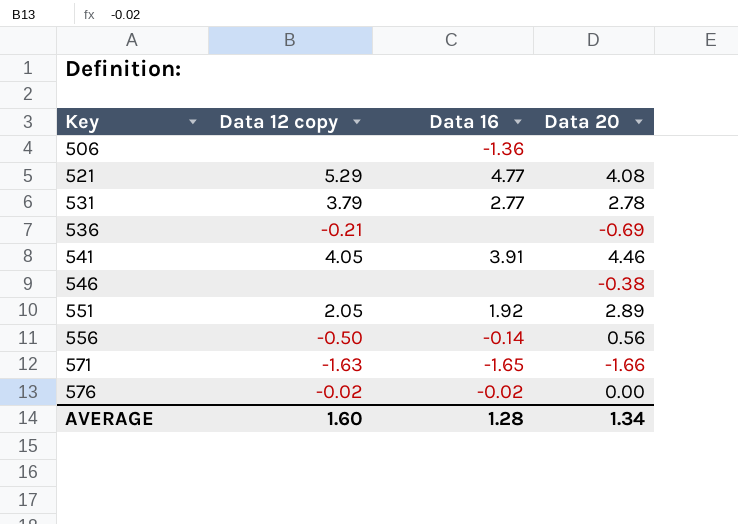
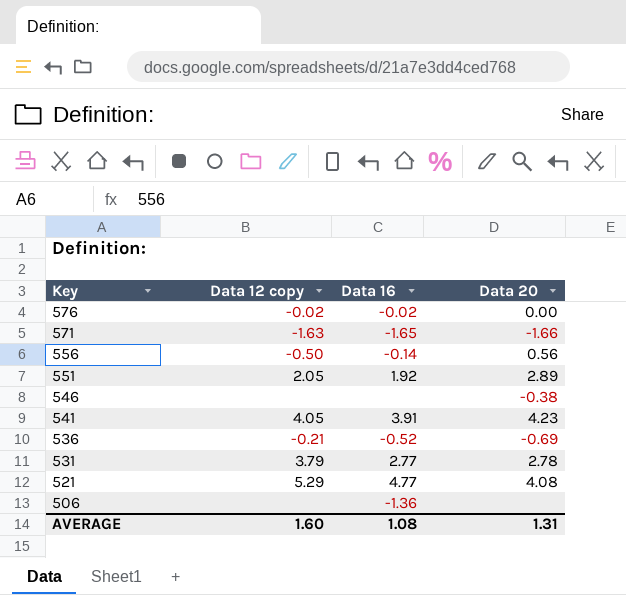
row order: Key ascending -> Key descending
541 | Data 20: 4.46 -> 4.23
536 | Data 16: none -> -0.52
AVERAGE | Data 16: 1.28 -> 1.08
AVERAGE | Data 20: 1.34 -> 1.31

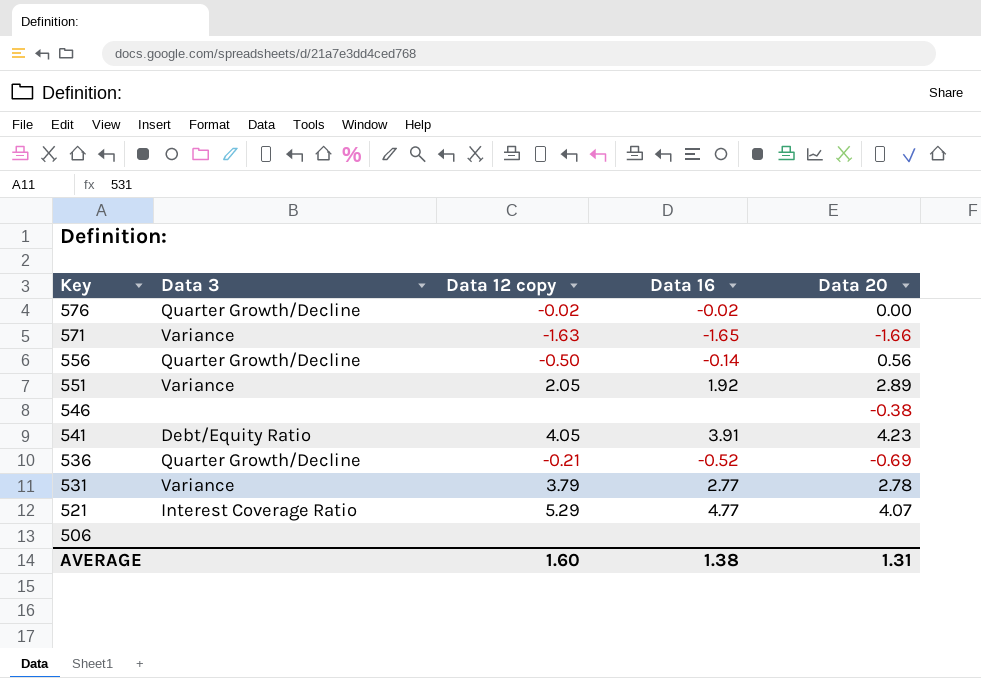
column Data 3 | position: none -> 2
521 | Data 20: 4.08 -> 4.07
506 | Data 16: -1.36 -> none
AVERAGE | Data 16: 1.08 -> 1.38

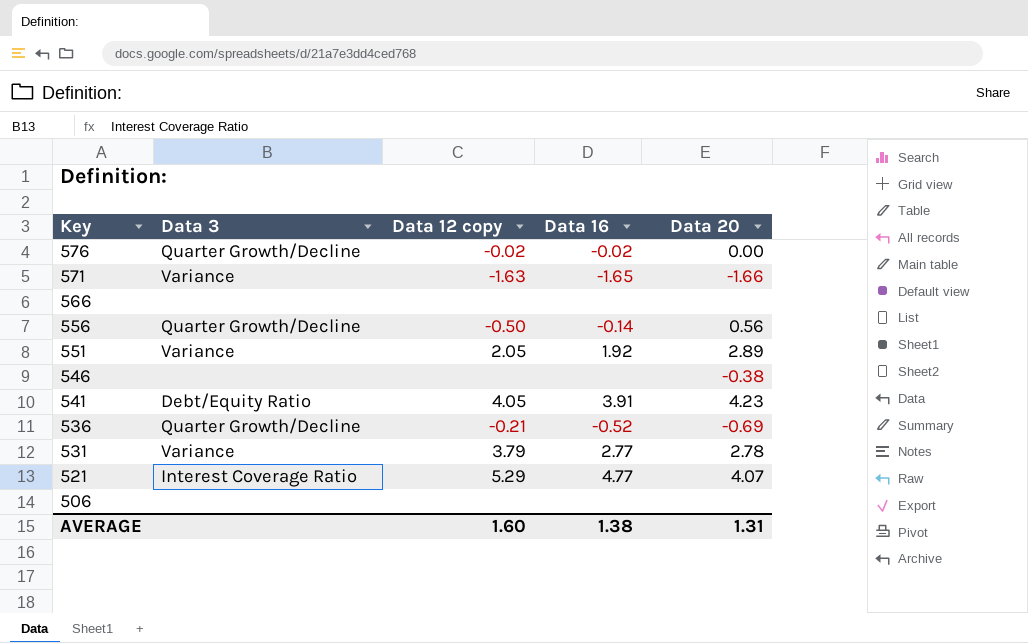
row 566: none -> none | none | none | none

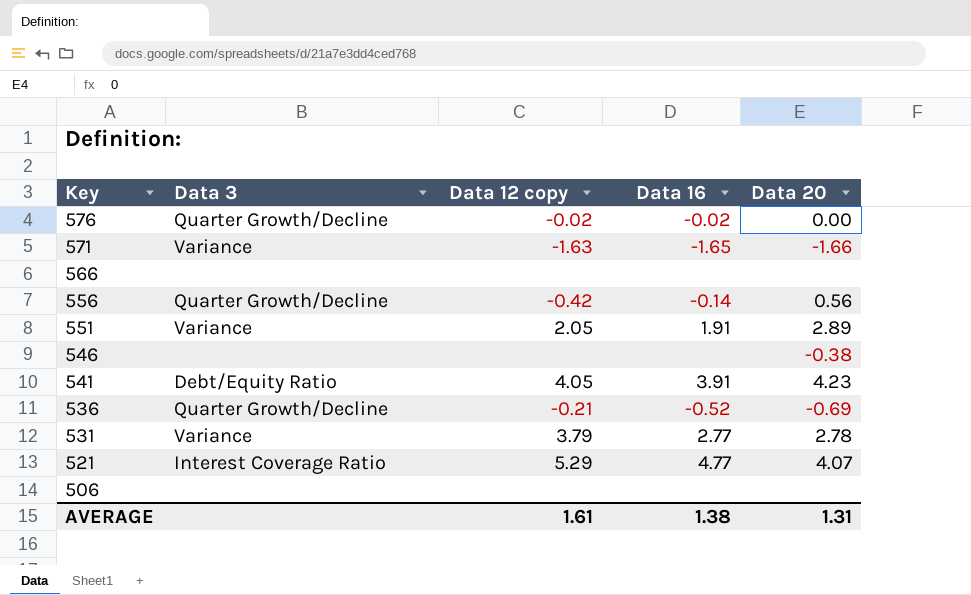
556 | Data 12 copy: -0.50 -> -0.42
551 | Data 16: 1.92 -> 1.91
AVERAGE | Data 12 copy: 1.60 -> 1.61

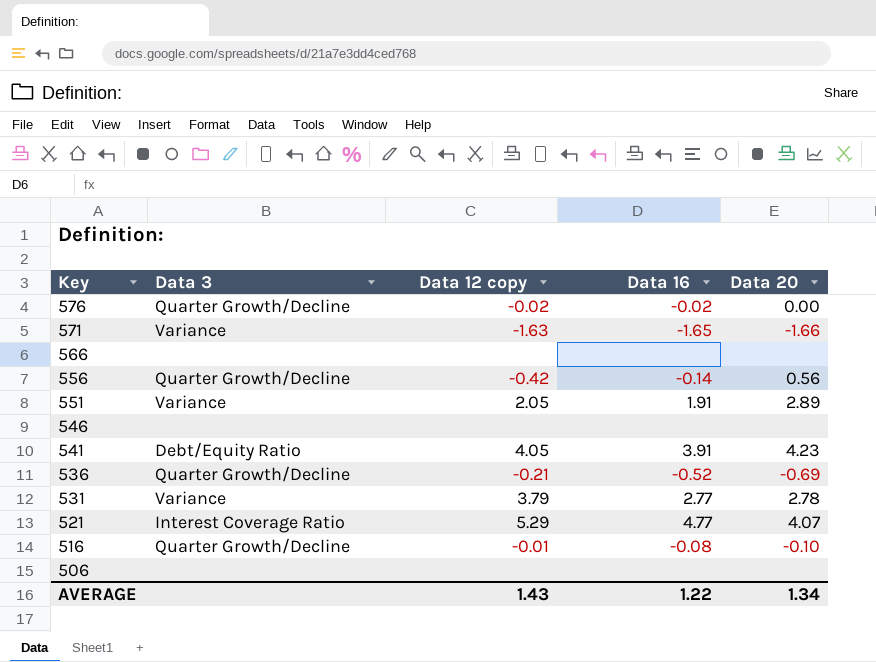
546 | Data 20: -0.38 -> none
row 516: none -> Quarter Growth/Decline | -0.01 | -0.08 | -0.10
AVERAGE | Data 12 copy: 1.61 -> 1.43
AVERAGE | Data 16: 1.38 -> 1.22
AVERAGE | Data 20: 1.31 -> 1.34

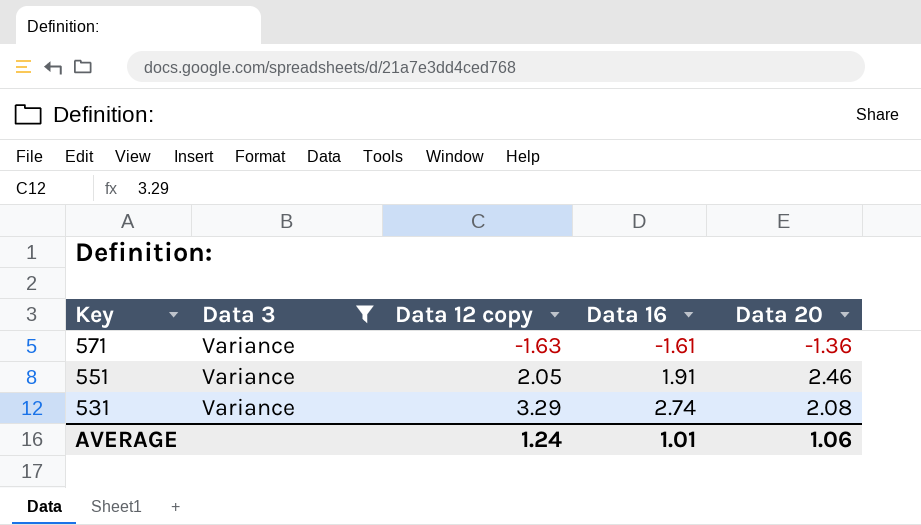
filter: none -> Data 3 = Variance
571 | Data 16: -1.65 -> -1.61
571 | Data 20: -1.66 -> -1.36
551 | Data 20: 2.89 -> 2.46
531 | Data 12 copy: 3.79 -> 3.29
531 | Data 16: 2.77 -> 2.74
531 | Data 20: 2.78 -> 2.08
AVERAGE | Data 12 copy: 1.43 -> 1.24
AVERAGE | Data 16: 1.22 -> 1.01
AVERAGE | Data 20: 1.34 -> 1.06

